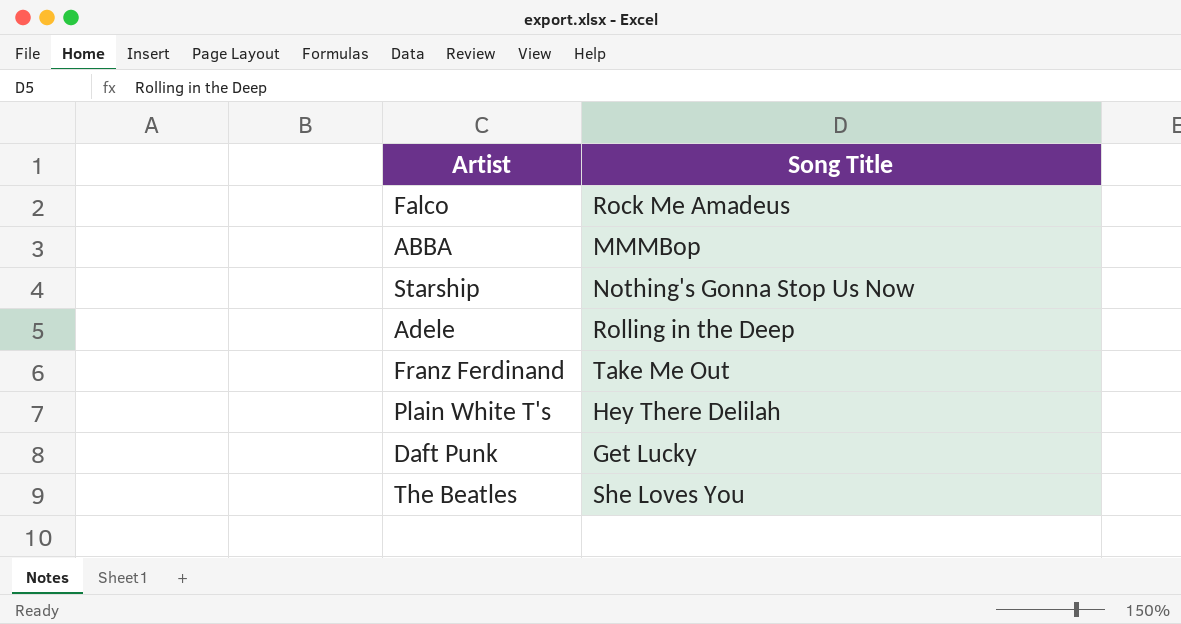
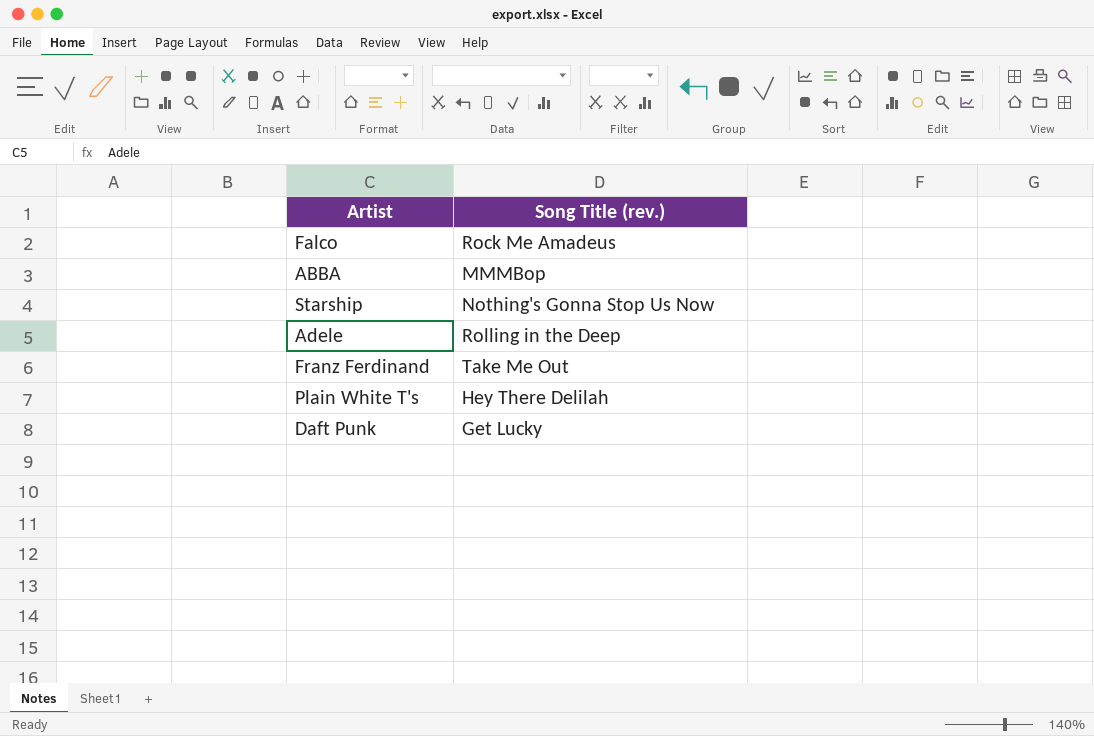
column name: Song Title -> Song Title (rev.)
row The Beatles: She Loves You -> none

